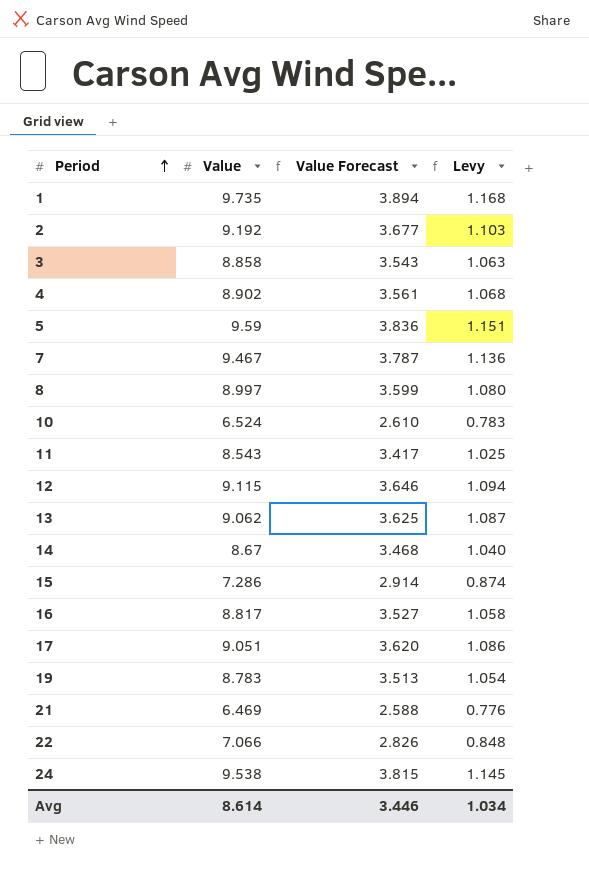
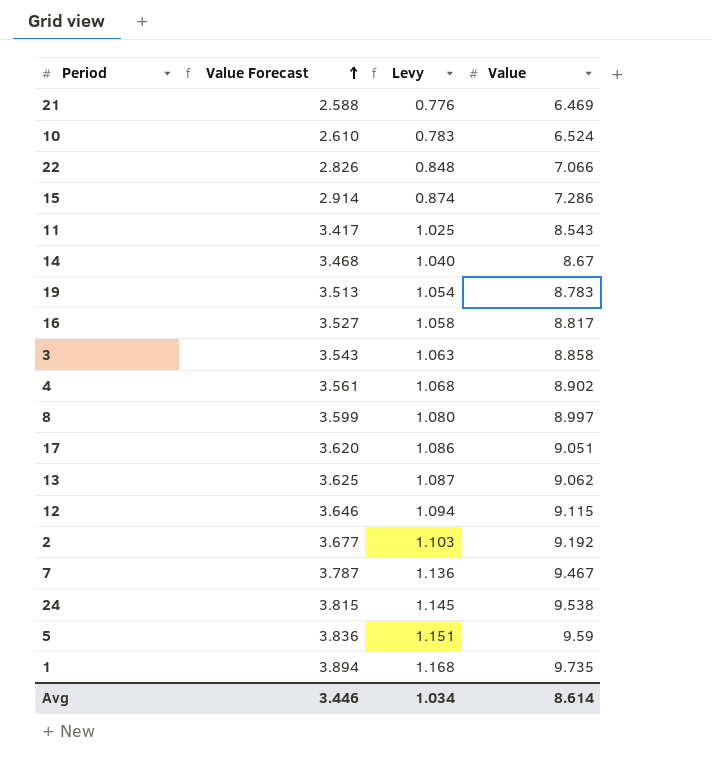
row order: Period ascending -> Value Forecast ascending
column Value | position: 2 -> 4

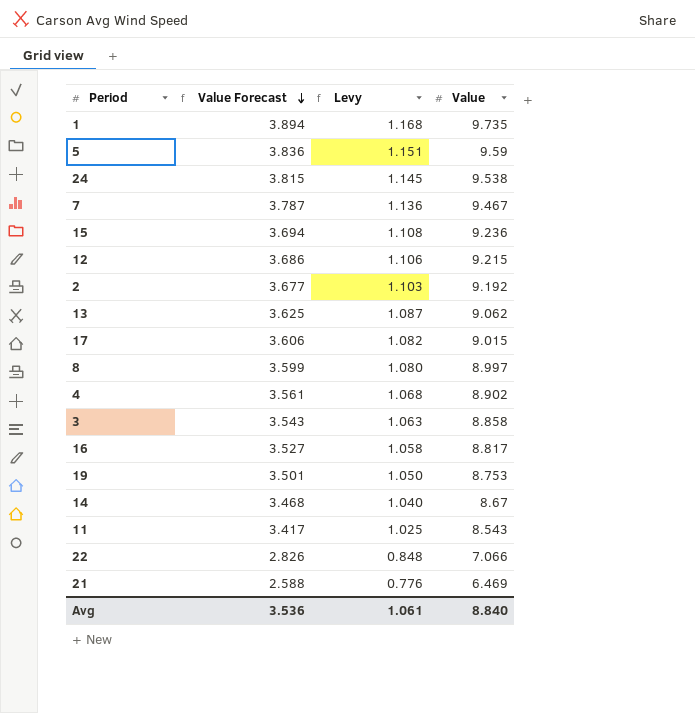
row order: Value Forecast ascending -> Value Forecast descending
row 10: 2.610 | 0.783 | 6.524 -> none
15 | Value Forecast: 2.914 -> 3.694
15 | Levy: 0.874 -> 1.108
15 | Value: 7.286 -> 9.236
12 | Value Forecast: 3.646 -> 3.686
12 | Levy: 1.094 -> 1.106
12 | Value: 9.115 -> 9.215
17 | Value Forecast: 3.620 -> 3.606
17 | Levy: 1.086 -> 1.082
17 | Value: 9.051 -> 9.015
19 | Value Forecast: 3.513 -> 3.501
19 | Levy: 1.054 -> 1.050
19 | Value: 8.783 -> 8.753
Avg | Value Forecast: 3.446 -> 3.536
Avg | Levy: 1.034 -> 1.061
Avg | Value: 8.614 -> 8.840

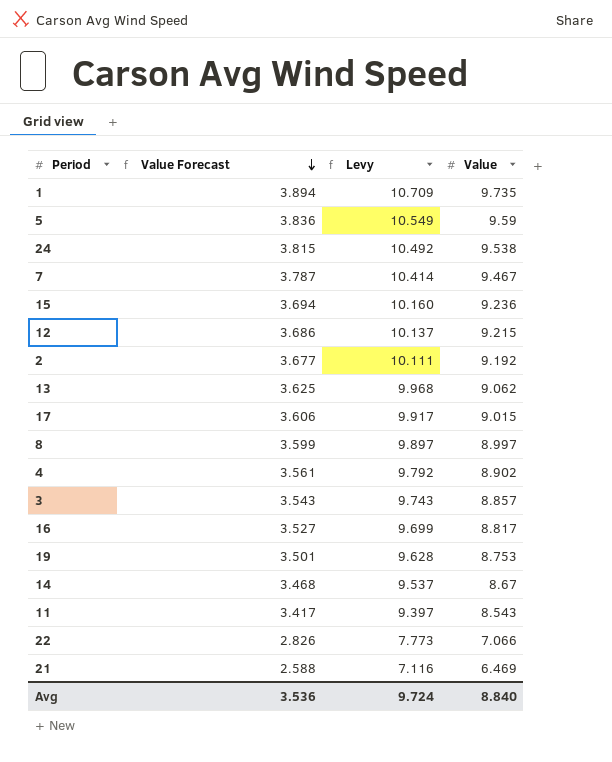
column Levy | formula: [Value] * 0.12 -> [Value] * 1.1
3 | Value: 8.858 -> 8.857
Avg | Levy: 1.061 -> 9.724

